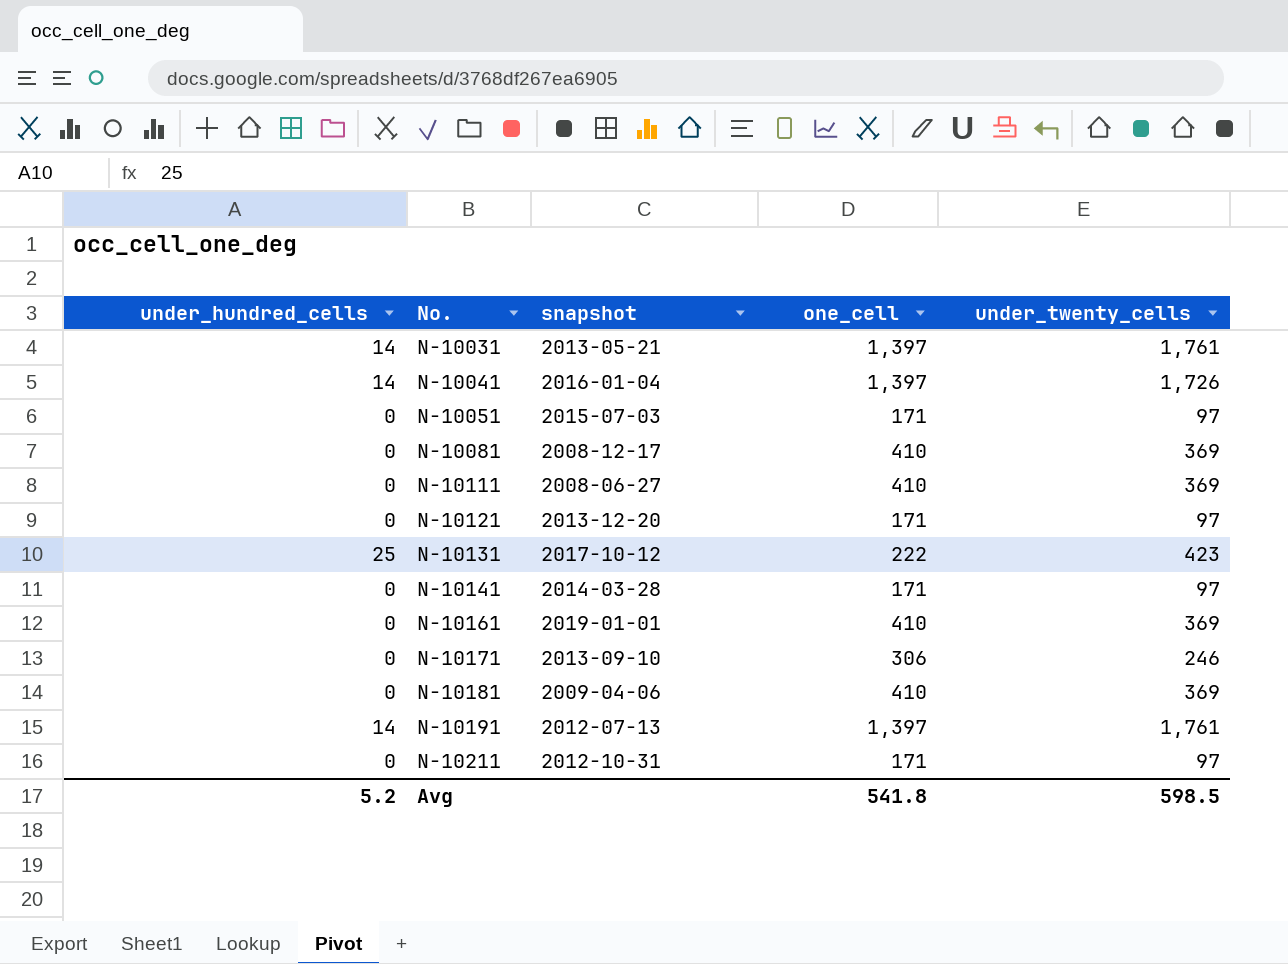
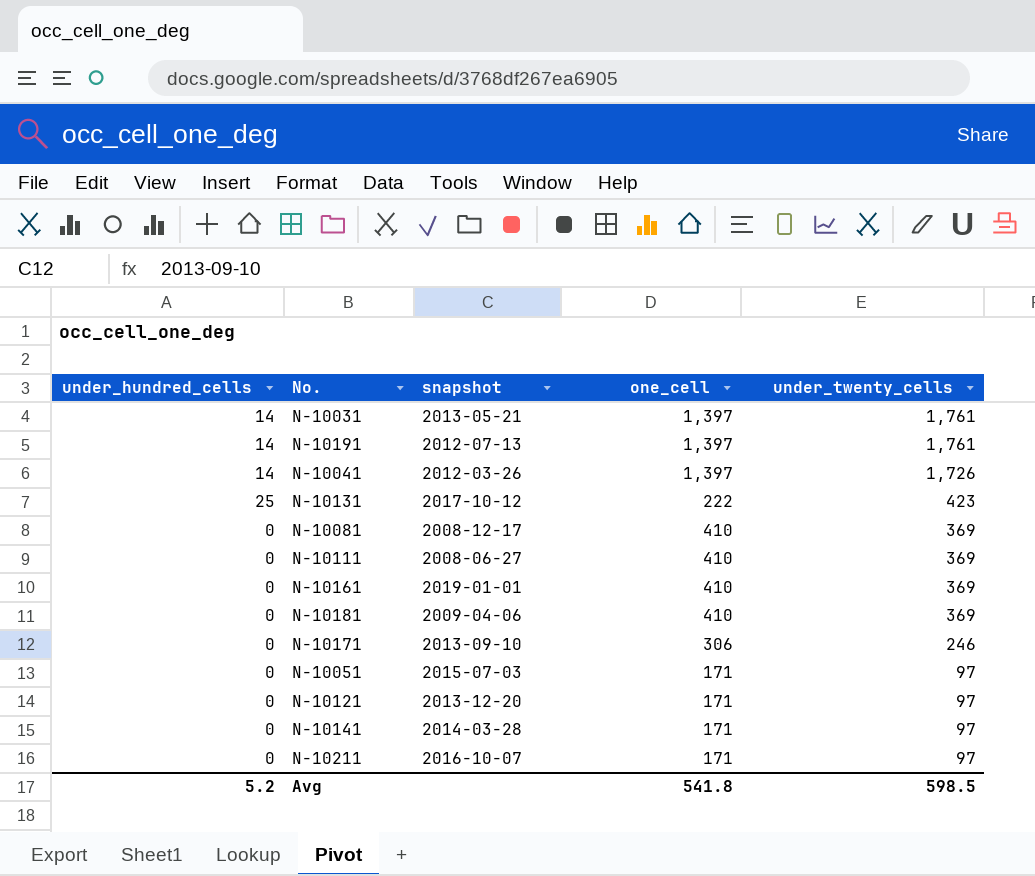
row order: No. ascending -> under_twenty_cells descending
N-10041 | snapshot: 2016-01-04 -> 2012-03-26
N-10211 | snapshot: 2012-10-31 -> 2016-10-07

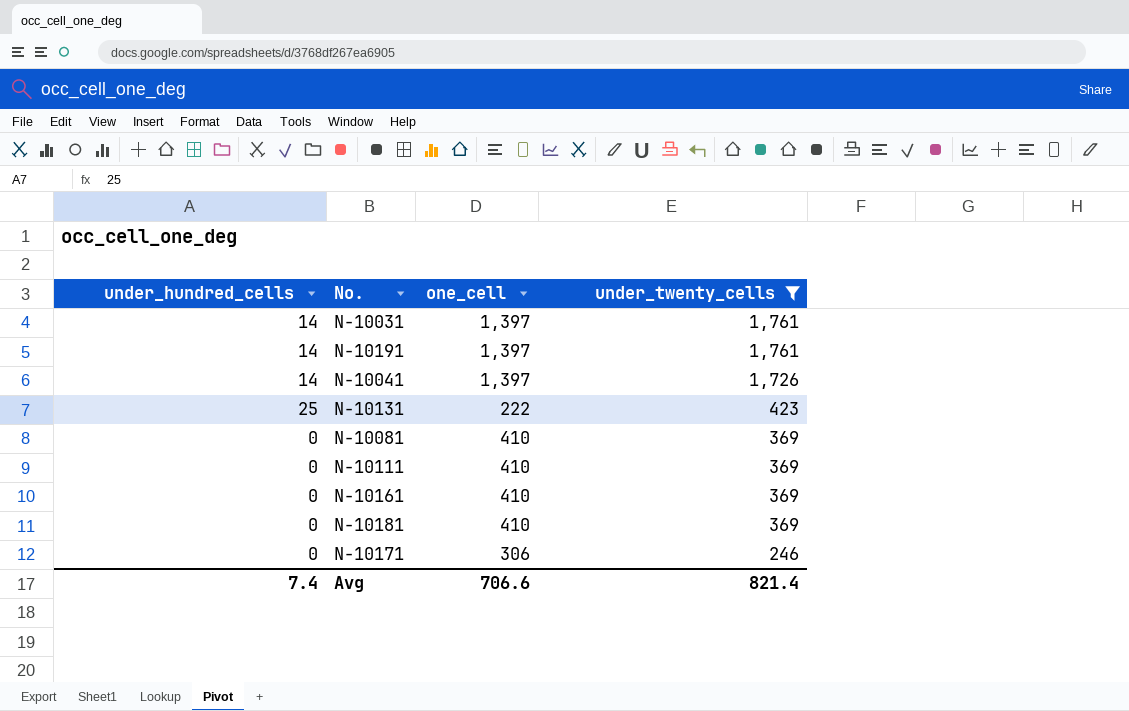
filter: none -> under_twenty_cells != 97
column snapshot | position: 3 -> none
Avg | under_hundred_cells: 5.2 -> 7.4
Avg | one_cell: 541.8 -> 706.6
Avg | under_twenty_cells: 598.5 -> 821.4

